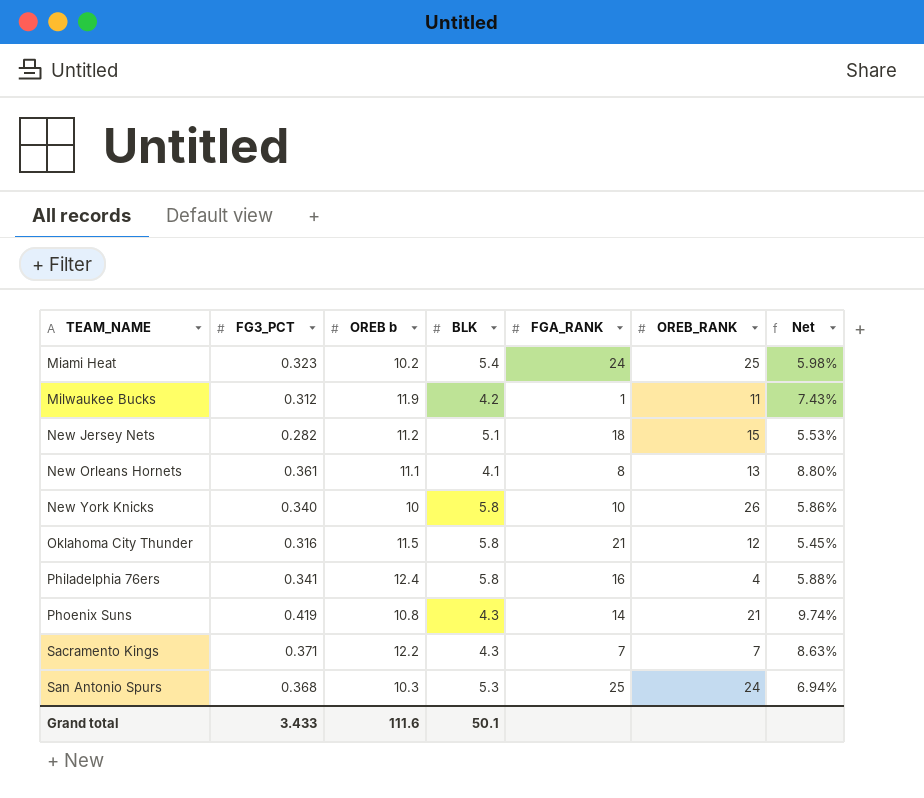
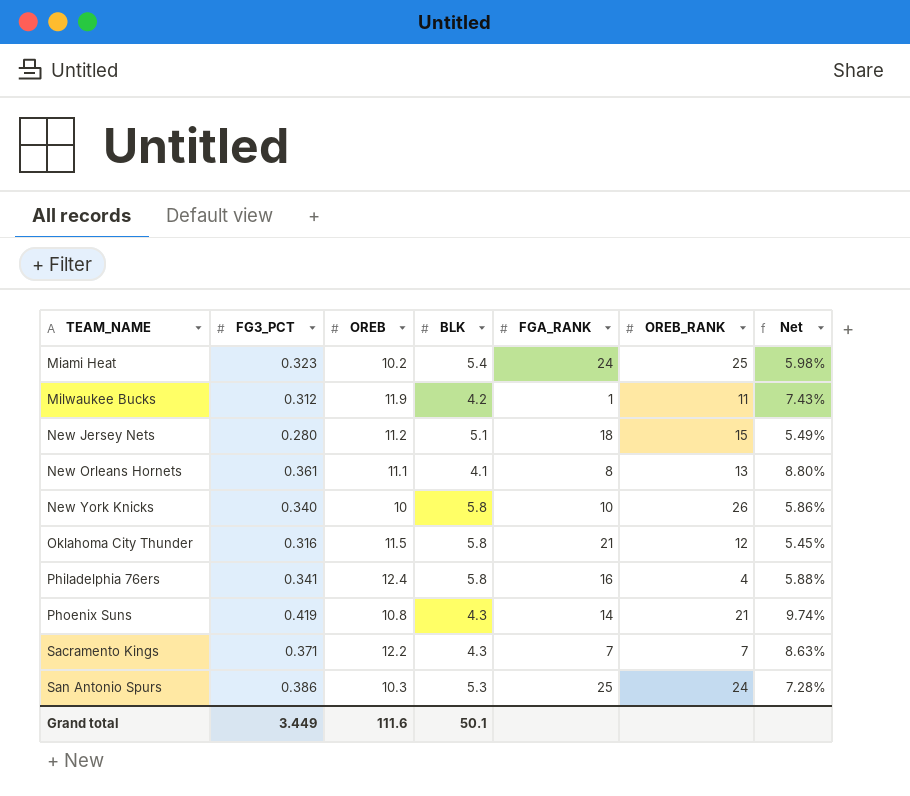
column name: OREB b -> OREB
New Jersey Nets | FG3_PCT: 0.282 -> 0.280
New Jersey Nets | Net: 5.53% -> 5.49%
San Antonio Spurs | FG3_PCT: 0.368 -> 0.386
San Antonio Spurs | Net: 6.94% -> 7.28%
Grand total | FG3_PCT: 3.433 -> 3.449

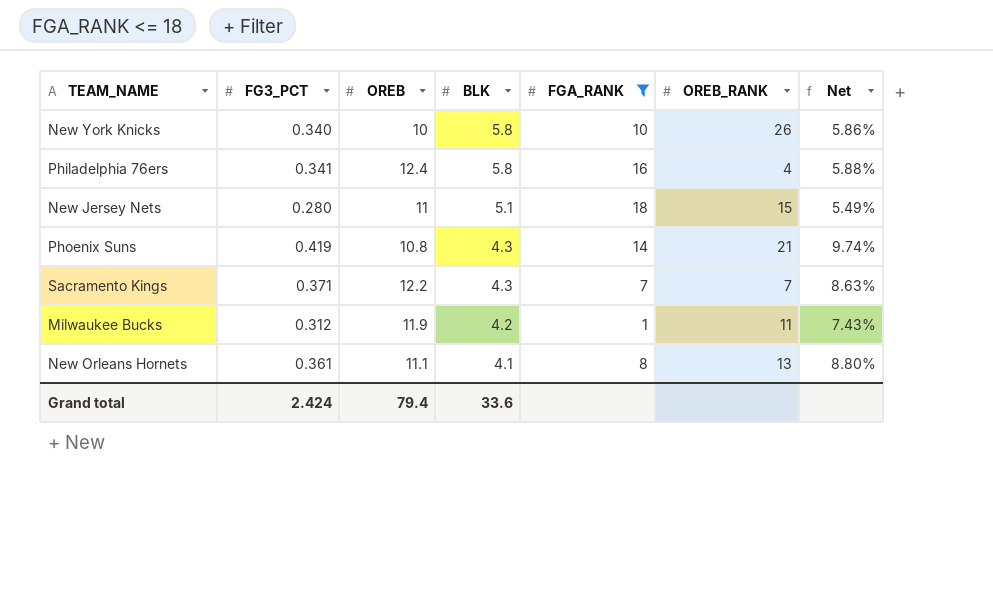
filter: none -> FGA_RANK <= 18
row order: TEAM_NAME ascending -> BLK descending
New Jersey Nets | OREB: 11.2 -> 11
Grand total | FG3_PCT: 3.449 -> 2.424
Grand total | OREB: 111.6 -> 79.4
Grand total | BLK: 50.1 -> 33.6

